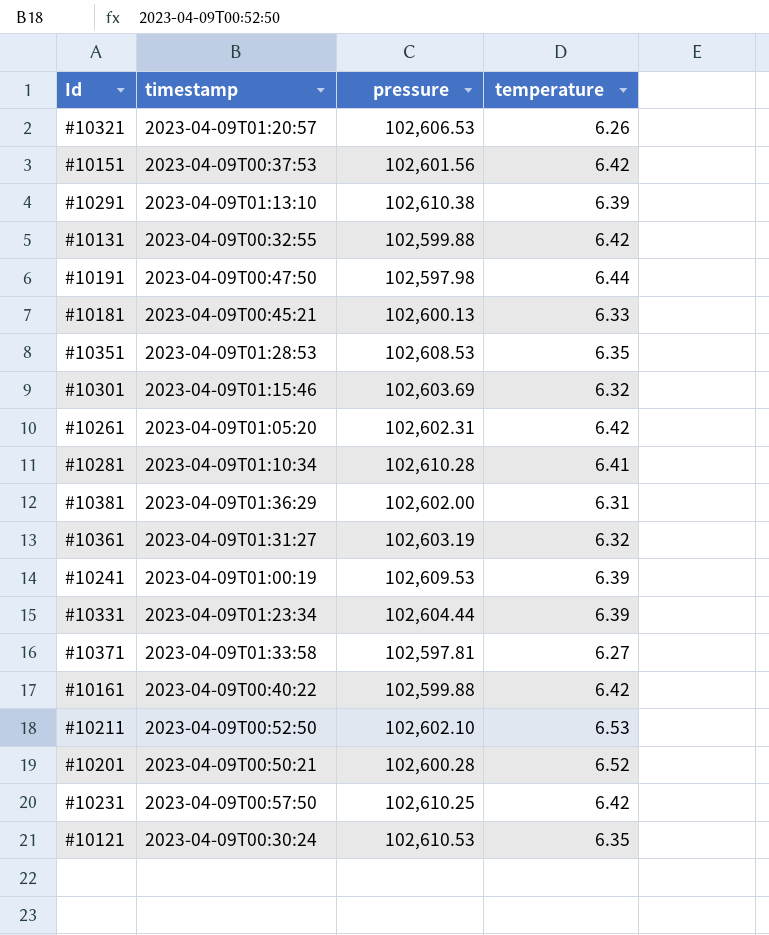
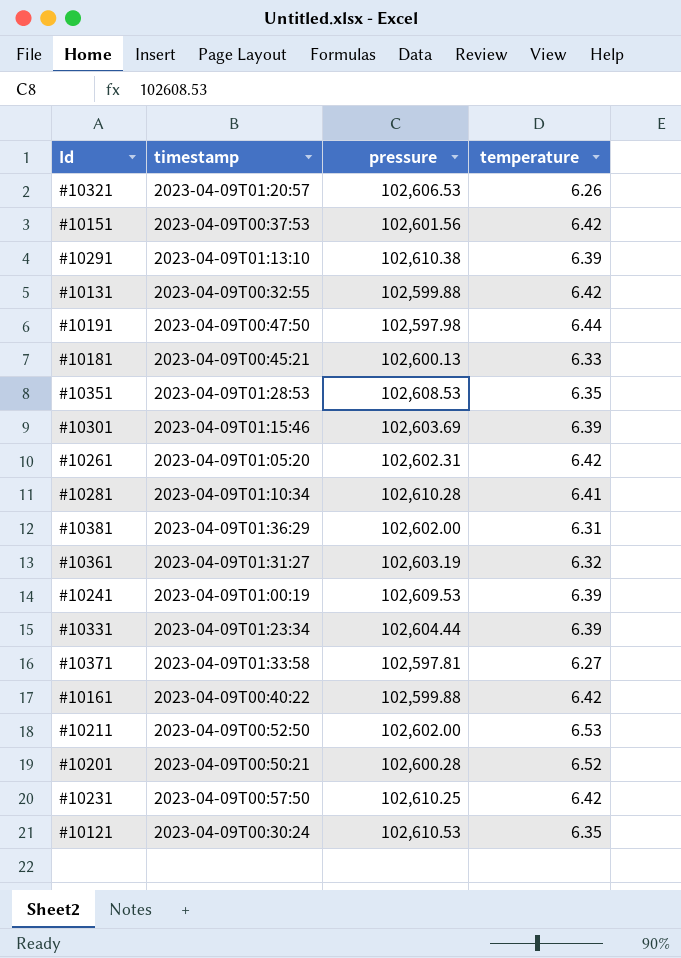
#10301 | temperature: 6.32 -> 6.39
#10211 | pressure: 102,602.10 -> 102,602.00

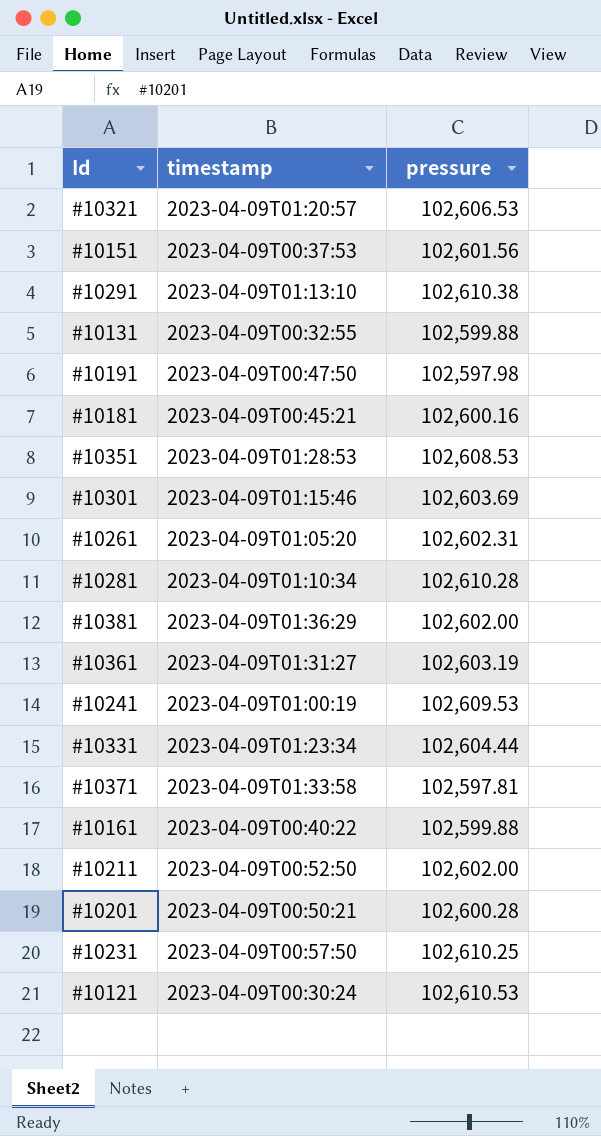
column temperature | position: 4 -> none
#10181 | pressure: 102,600.13 -> 102,600.16

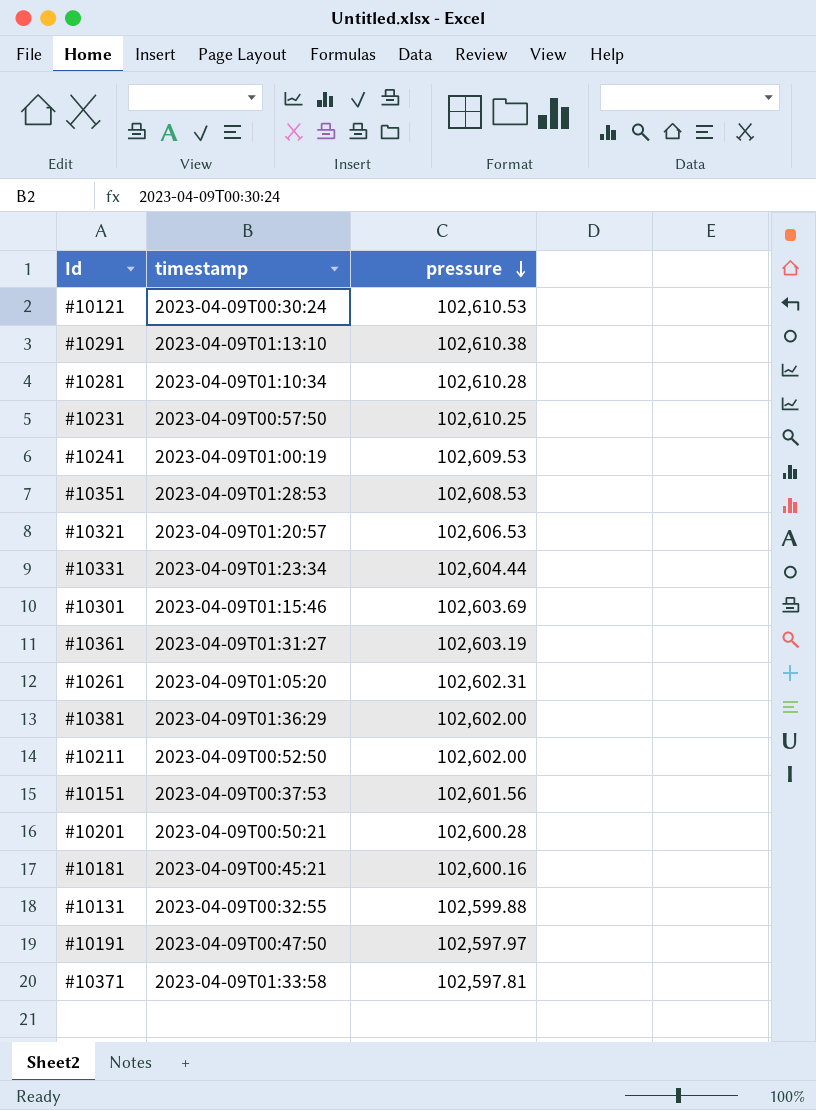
row order: none -> pressure descending
row #10161: 2023-04-09T00:40:22 | 102,599.88 -> none
#10191 | pressure: 102,597.98 -> 102,597.97

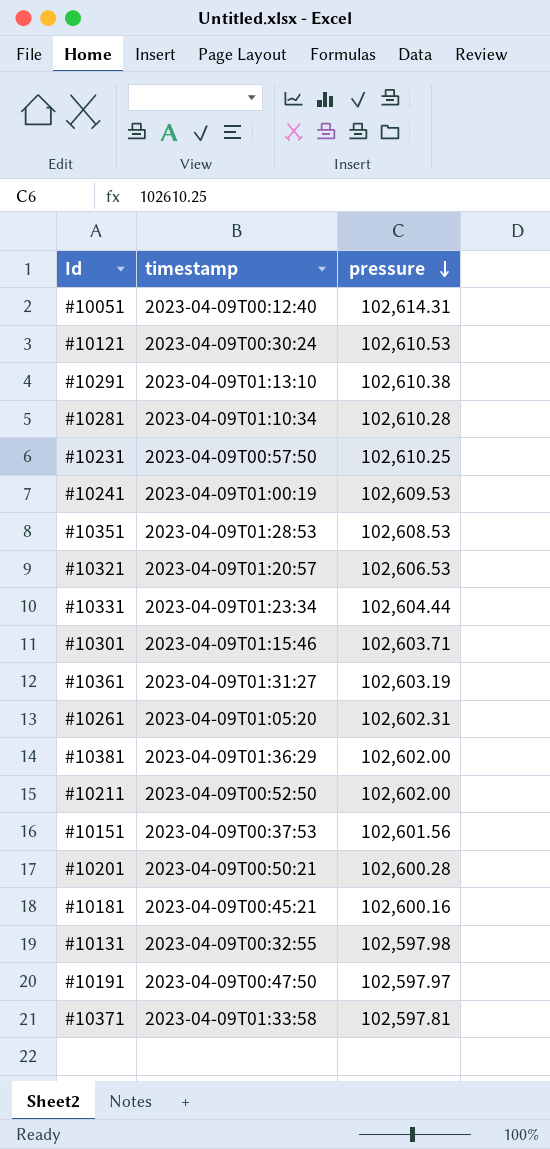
row #10051: none -> 2023-04-09T00:12:40 | 102,614.31
#10301 | pressure: 102,603.69 -> 102,603.71
#10131 | pressure: 102,599.88 -> 102,597.98

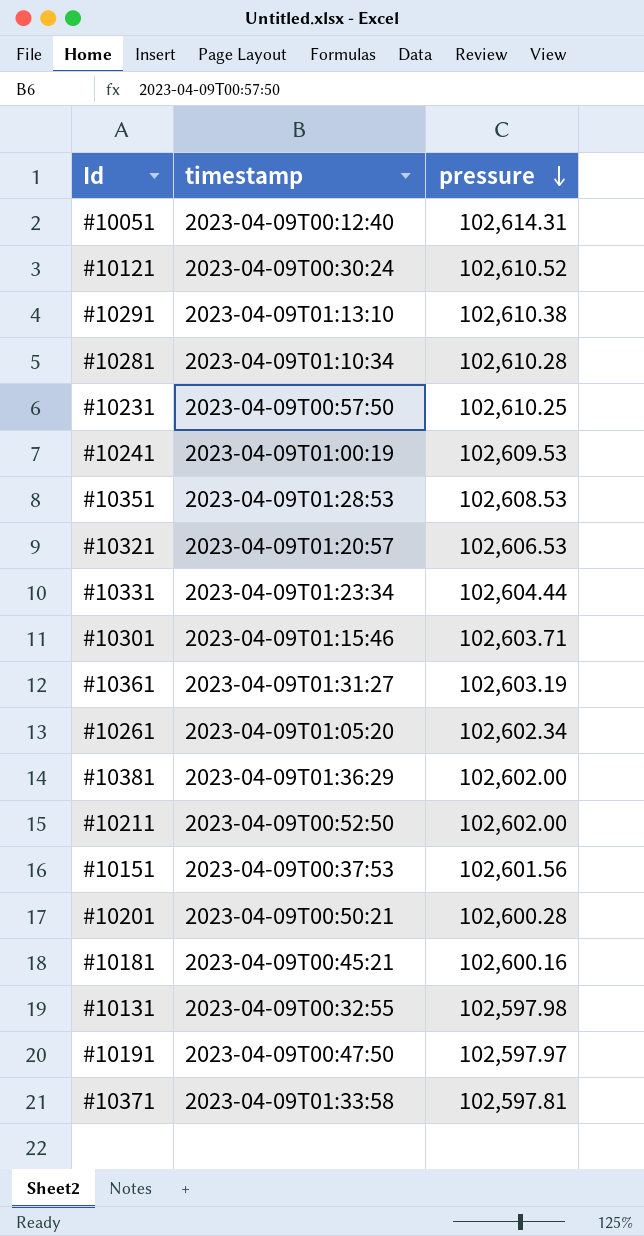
#10121 | pressure: 102,610.53 -> 102,610.52
#10261 | pressure: 102,602.31 -> 102,602.34

